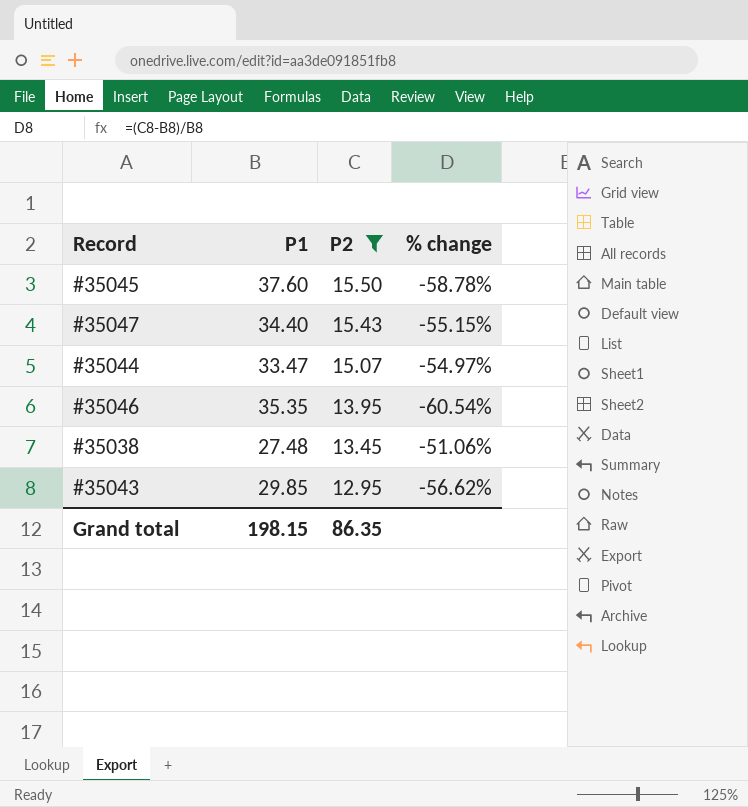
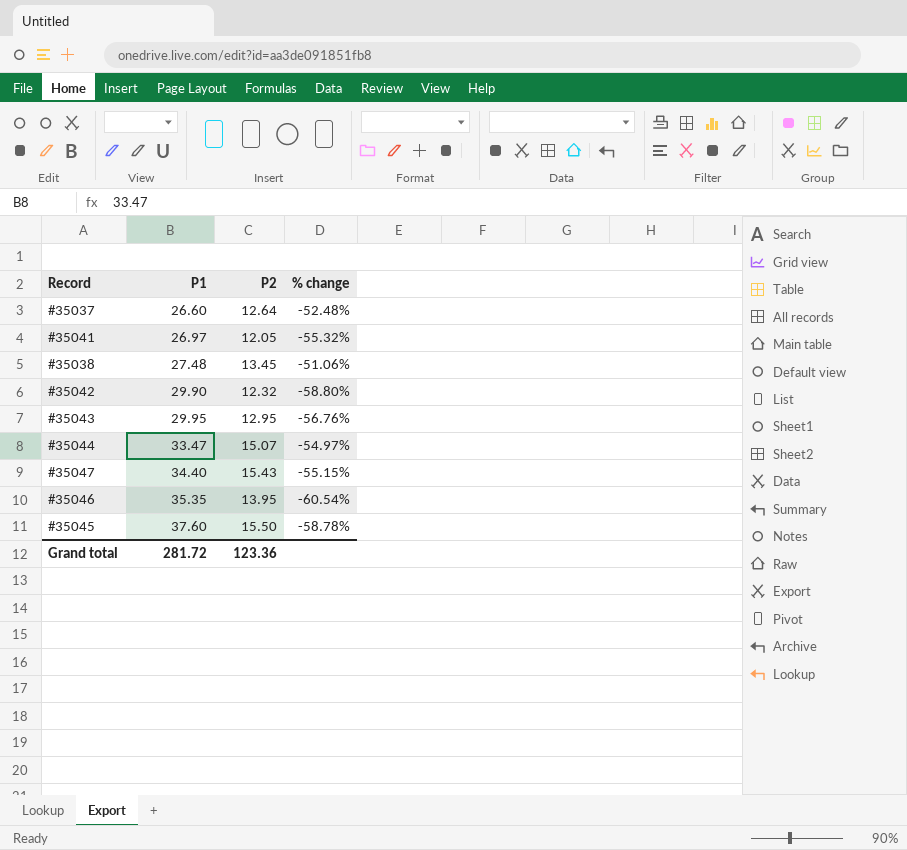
filter: P2 >= 12.95 -> none
row order: P2 descending -> P1 ascending
#35043 | P1: 29.85 -> 29.95
#35043 | % change: -56.62% -> -56.76%
Grand total | P1: 198.15 -> 281.72
Grand total | P2: 86.35 -> 123.36

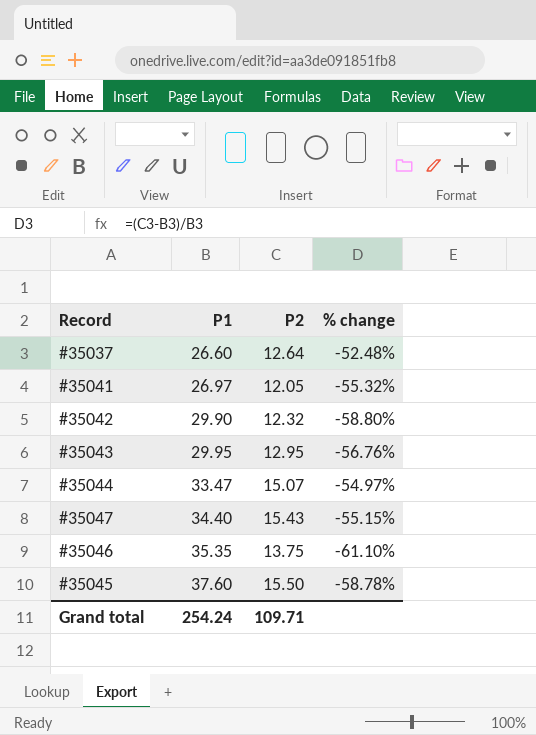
row #35038: 27.48 | 13.45 | -51.06% -> none
#35046 | P2: 13.95 -> 13.75
#35046 | % change: -60.54% -> -61.10%
Grand total | P1: 281.72 -> 254.24
Grand total | P2: 123.36 -> 109.71

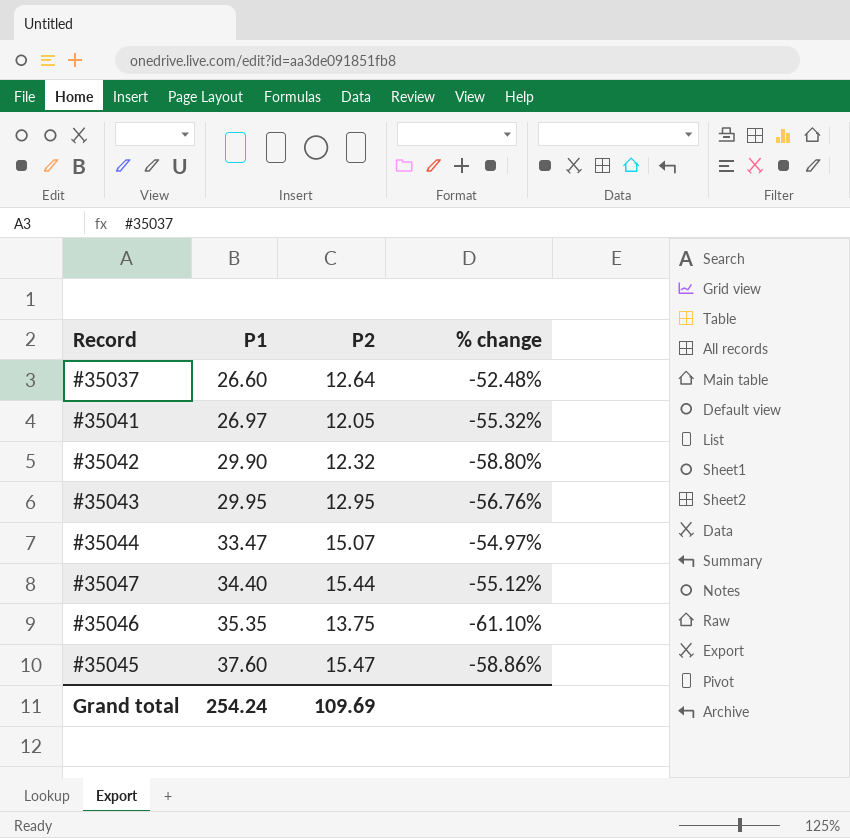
#35047 | P2: 15.43 -> 15.44
#35047 | % change: -55.15% -> -55.12%
#35045 | P2: 15.50 -> 15.47
#35045 | % change: -58.78% -> -58.86%
Grand total | P2: 109.71 -> 109.69

